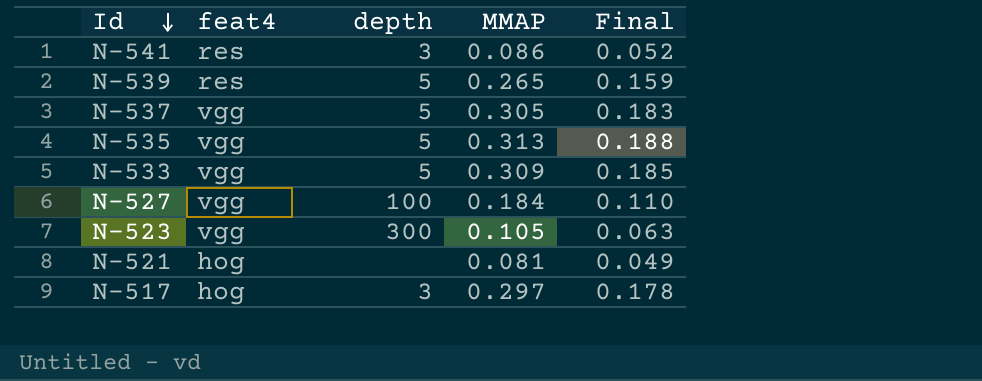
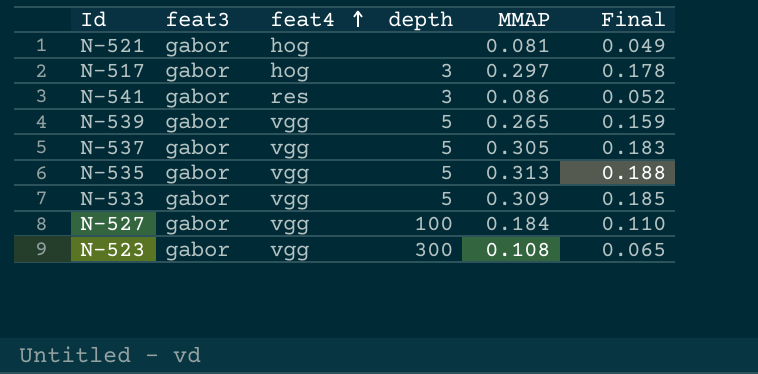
row order: Id descending -> feat4 ascending
column feat3 | position: none -> 2
N-539 | feat4: res -> vgg
N-523 | MMAP: 0.105 -> 0.108
N-523 | Final: 0.063 -> 0.065

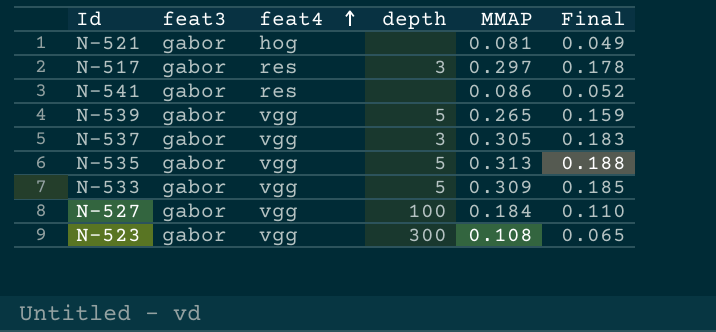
N-517 | feat4: hog -> res
N-541 | depth: 3 -> none
N-537 | depth: 5 -> 3

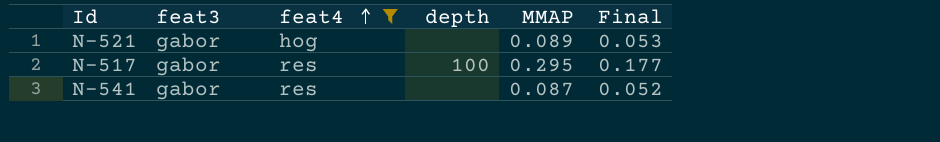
filter: none -> feat4 != vgg
N-521 | MMAP: 0.081 -> 0.089
N-521 | Final: 0.049 -> 0.053
N-517 | depth: 3 -> 100
N-517 | MMAP: 0.297 -> 0.295
N-517 | Final: 0.178 -> 0.177
N-541 | MMAP: 0.086 -> 0.087

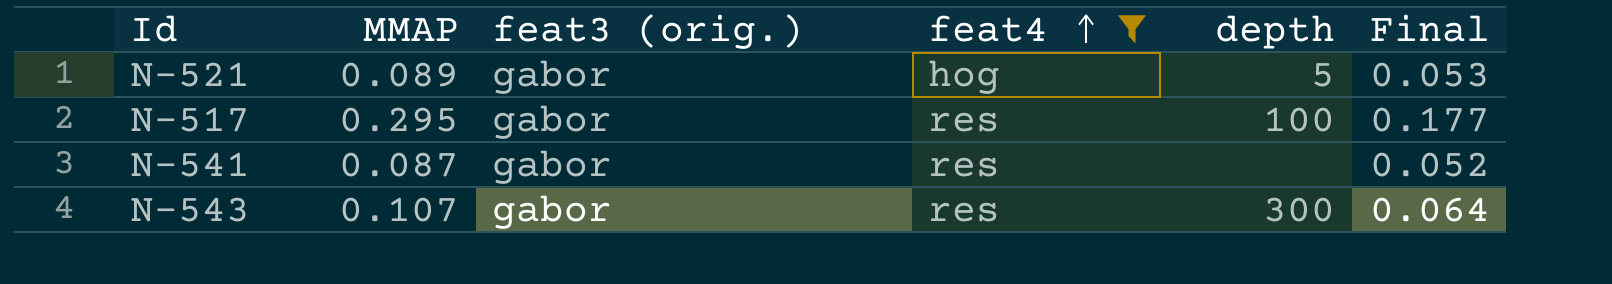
column MMAP | position: 5 -> 2
column name: feat3 -> feat3 (orig.)
N-521 | depth: none -> 5
row N-543: none -> 0.107 | gabor | res | 300 | 0.064

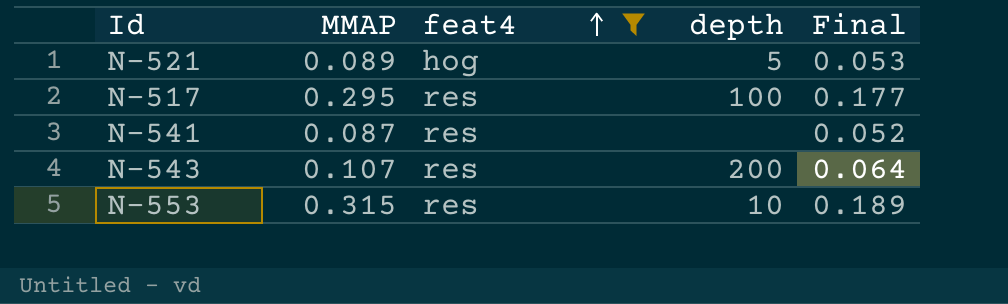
column feat3 (orig.) | position: 3 -> none
N-543 | depth: 300 -> 200
row N-553: none -> 0.315 | res | 10 | 0.189

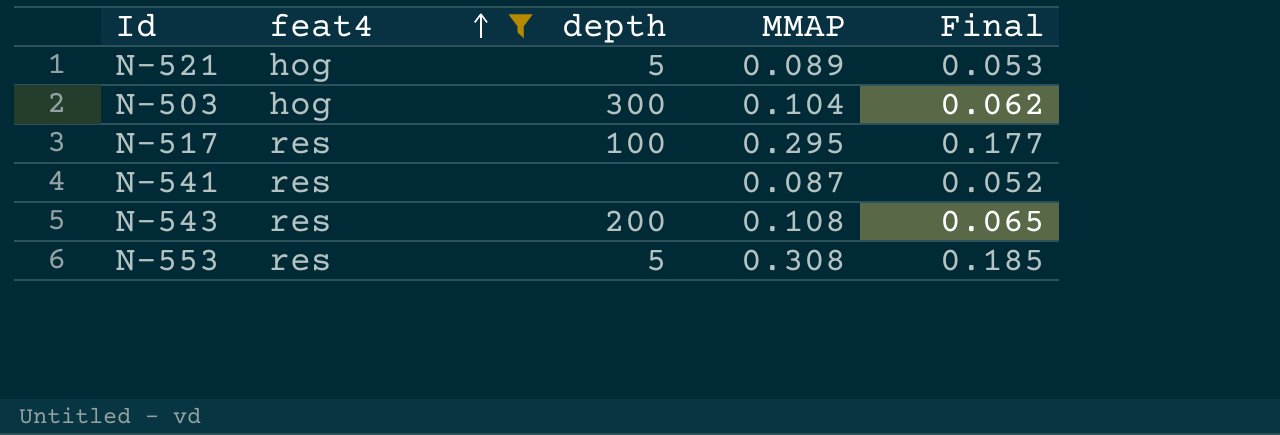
column MMAP | position: 2 -> 4
row N-503: none -> hog | 300 | 0.104 | 0.062
N-543 | MMAP: 0.107 -> 0.108
N-543 | Final: 0.064 -> 0.065
N-553 | depth: 10 -> 5
N-553 | MMAP: 0.315 -> 0.308
N-553 | Final: 0.189 -> 0.185

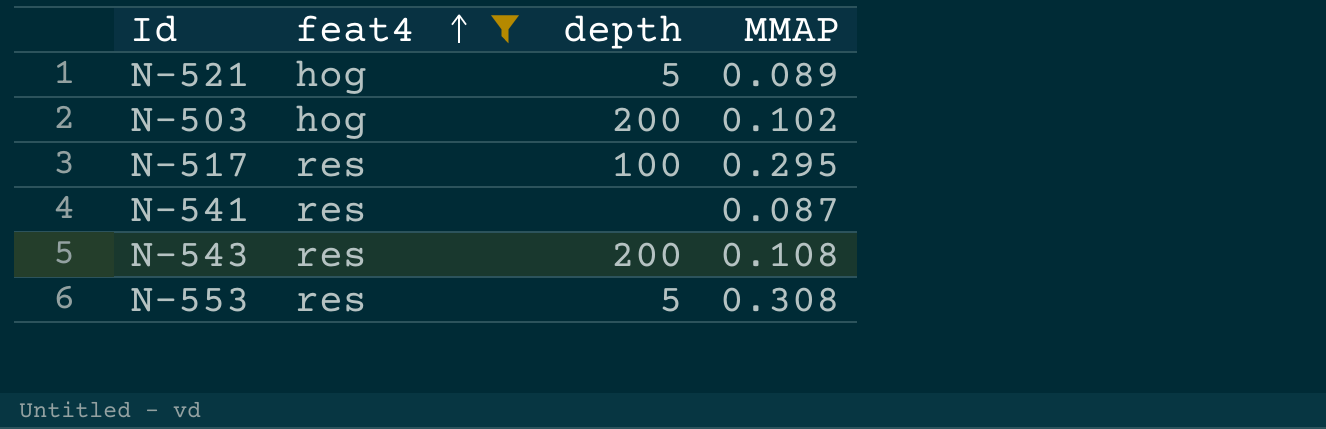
column Final | formula: [MMAP] * 0.6 -> none
N-503 | depth: 300 -> 200
N-503 | MMAP: 0.104 -> 0.102

